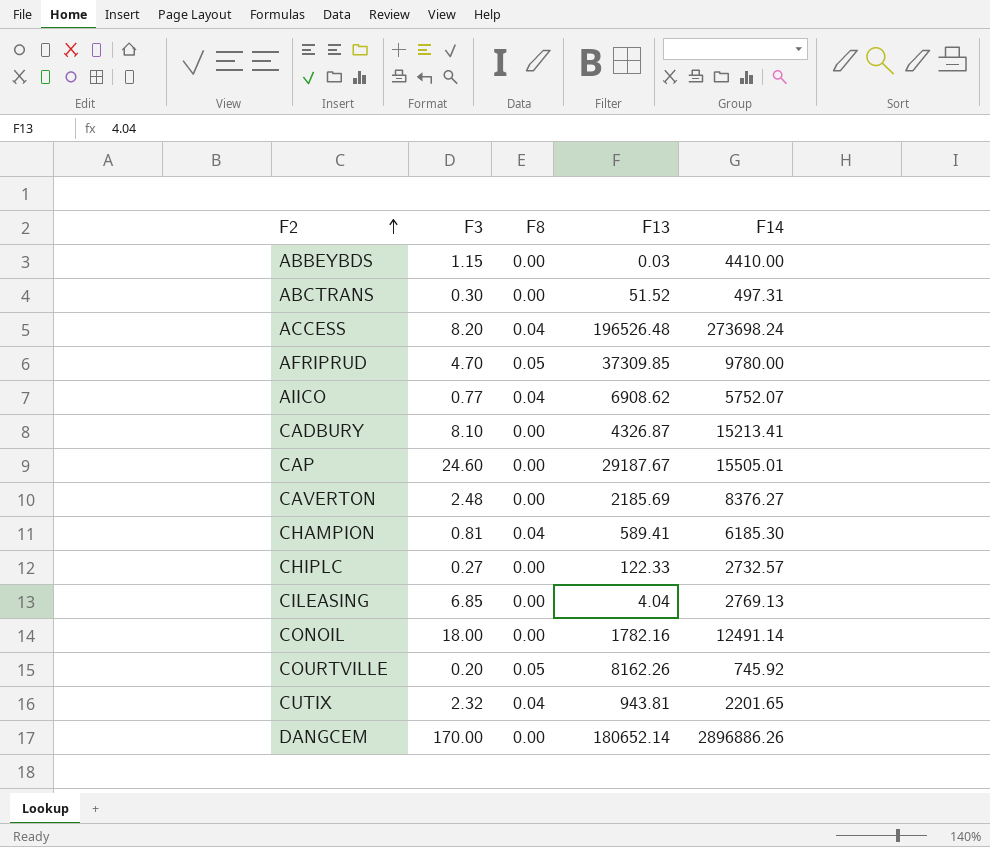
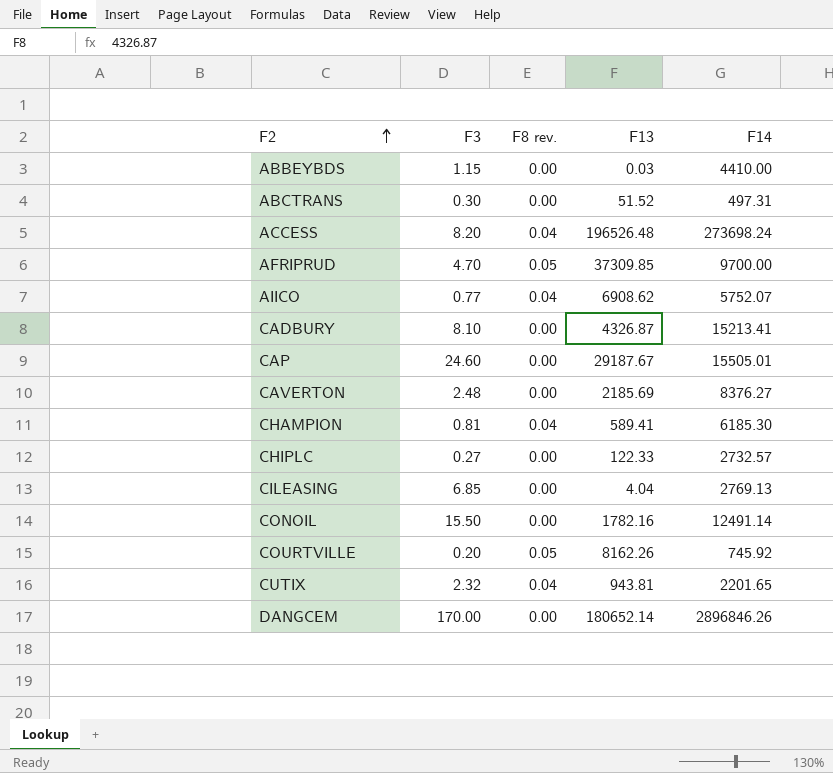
column name: F8 -> F8 rev.
AFRIPRUD | F14: 9780.00 -> 9700.00
CONOIL | F3: 18.00 -> 15.50
DANGCEM | F14: 2896886.26 -> 2896846.26

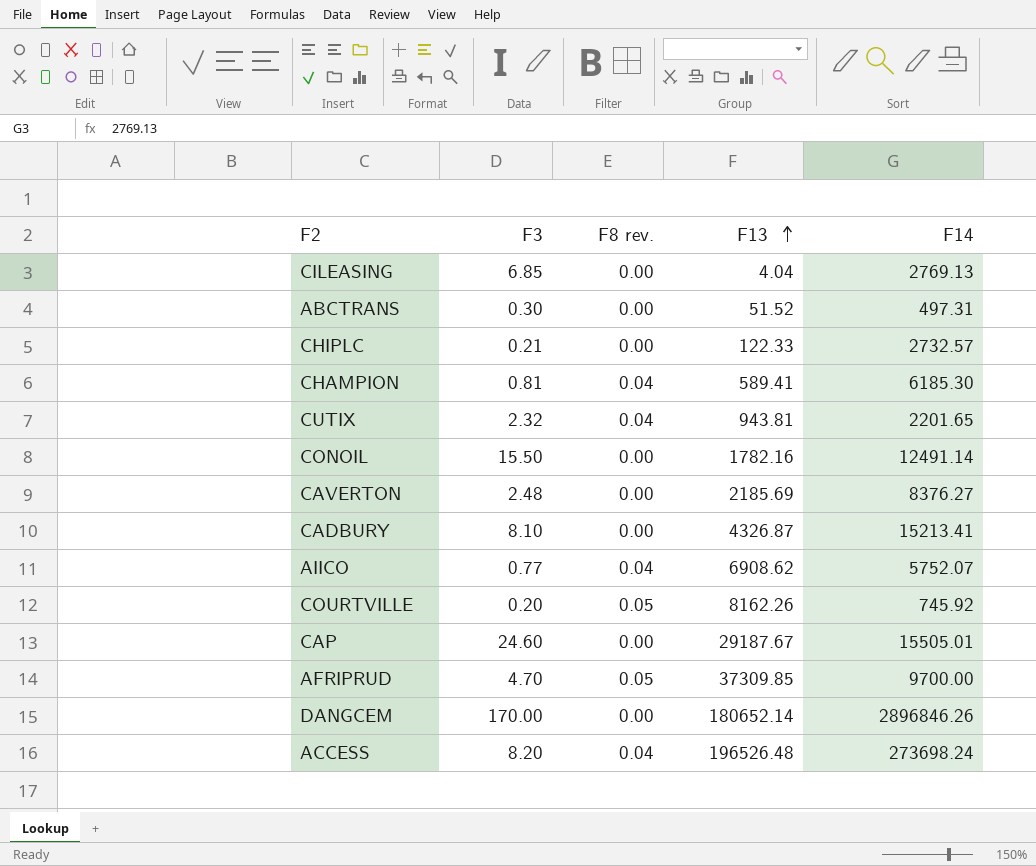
row order: F2 ascending -> F13 ascending
row ABBEYBDS: 1.15 | 0.00 | 0.03 | 4410.00 -> none
CHIPLC | F3: 0.27 -> 0.21

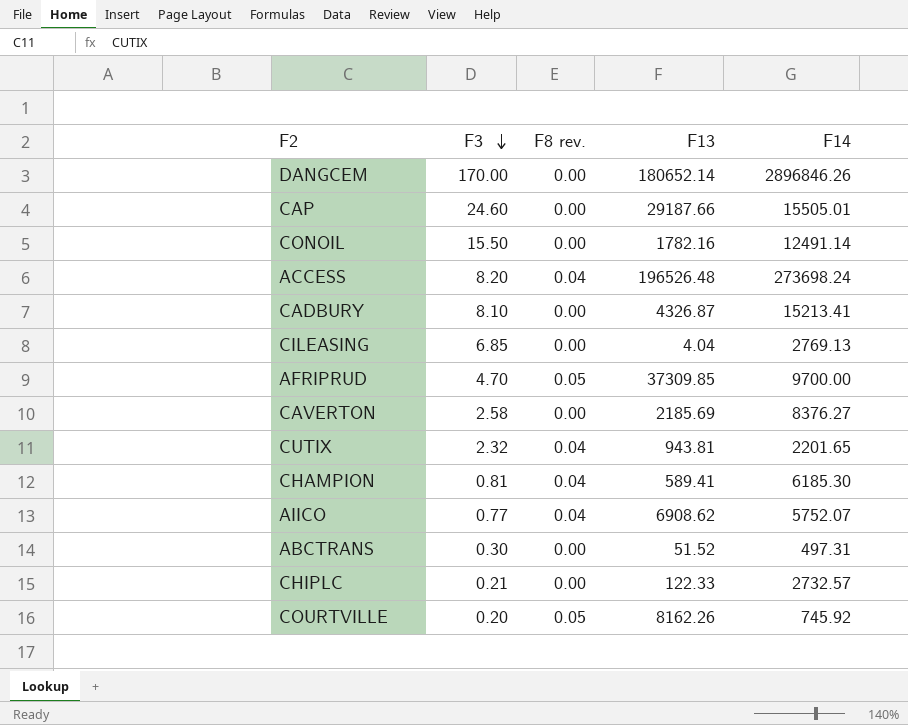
row order: F13 ascending -> F3 descending
CAP | F13: 29187.67 -> 29187.66
CAVERTON | F3: 2.48 -> 2.58

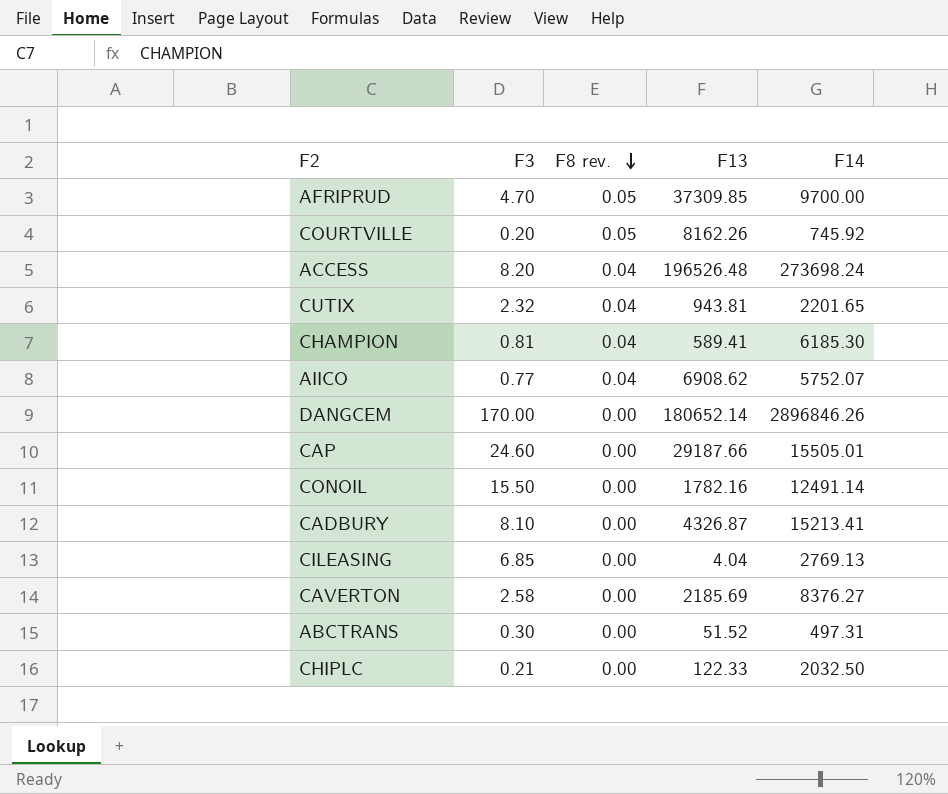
row order: F3 descending -> F8 rev. descending
CHIPLC | F14: 2732.57 -> 2032.50

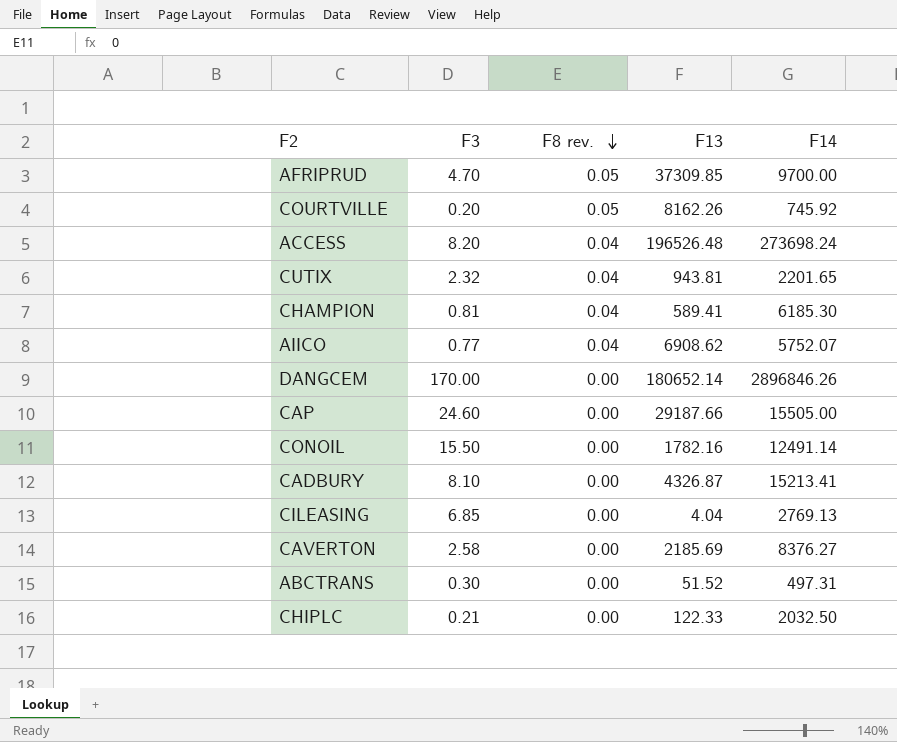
CAP | F14: 15505.01 -> 15505.00

